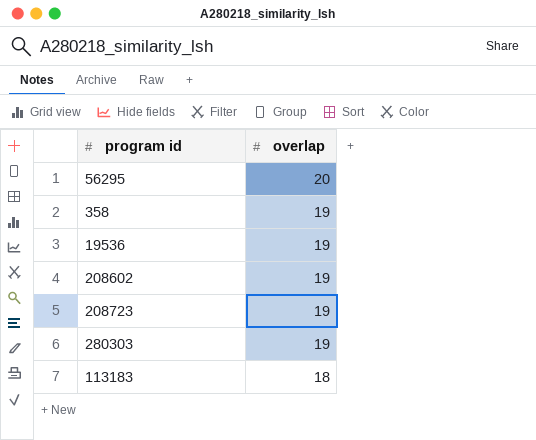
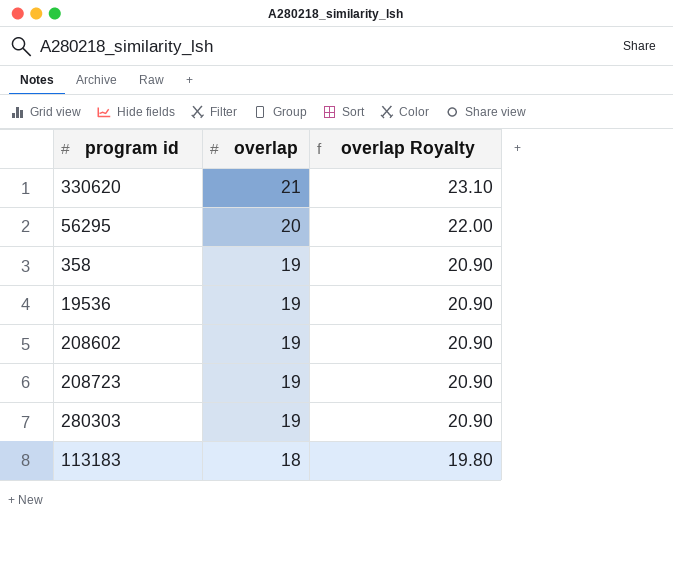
column overlap Royalty | formula: none -> [overlap] * 1.1
row 330620: none -> 21 | 23.10

